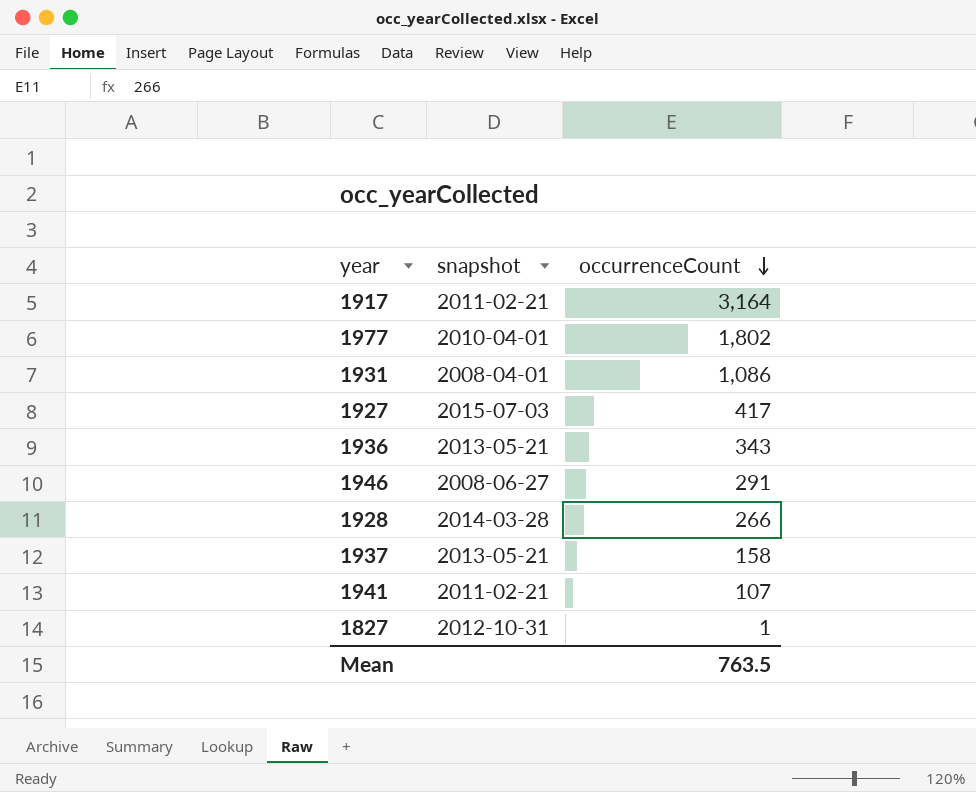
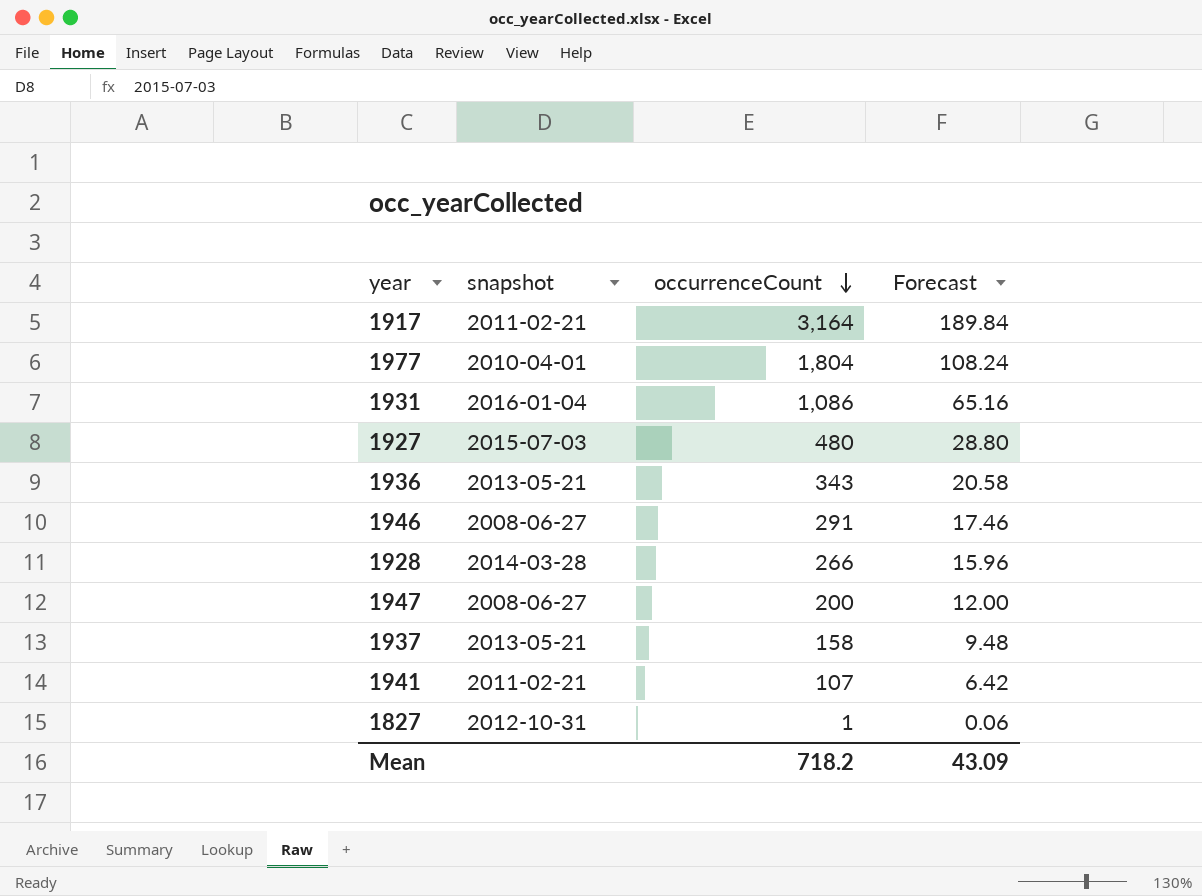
column Forecast | formula: none -> [occurrenceCount] * 0.06
1977 | occurrenceCount: 1,802 -> 1,804
1931 | snapshot: 2008-04-01 -> 2016-01-04
1927 | occurrenceCount: 417 -> 480
row 1947: none -> 2008-06-27 | 200 | 12.00
Mean | occurrenceCount: 763.5 -> 718.2

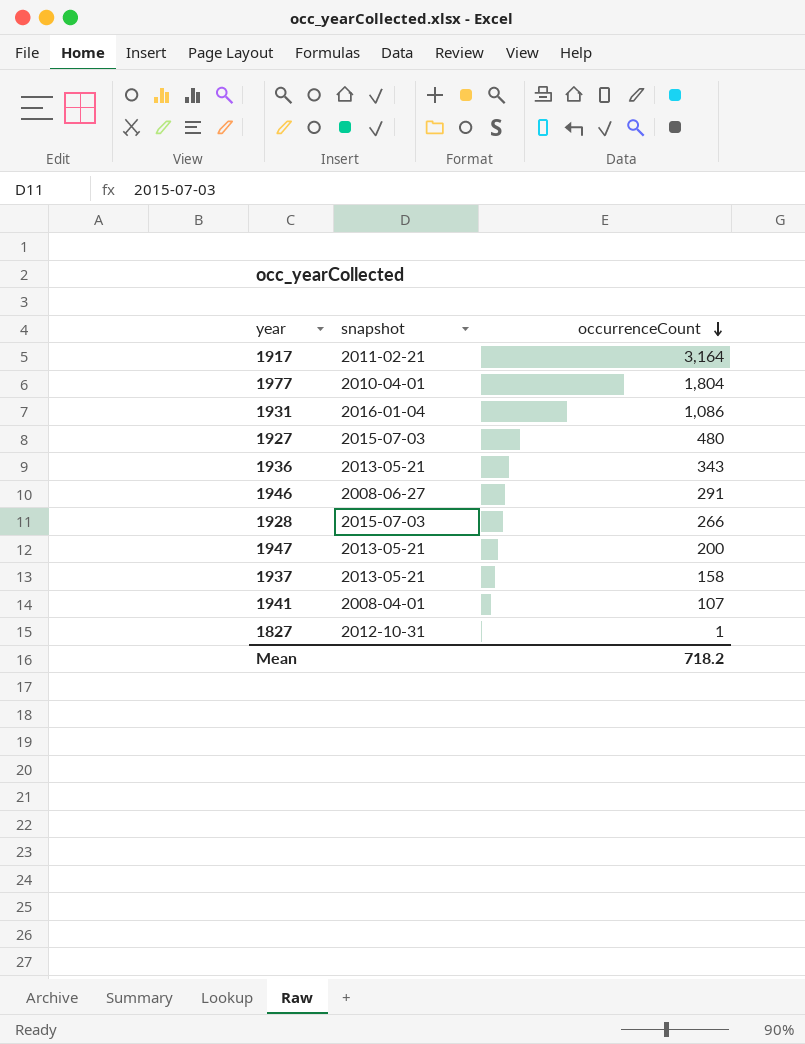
column Forecast | formula: [occurrenceCount] * 0.06 -> none
1928 | snapshot: 2014-03-28 -> 2015-07-03
1947 | snapshot: 2008-06-27 -> 2013-05-21
1941 | snapshot: 2011-02-21 -> 2008-04-01

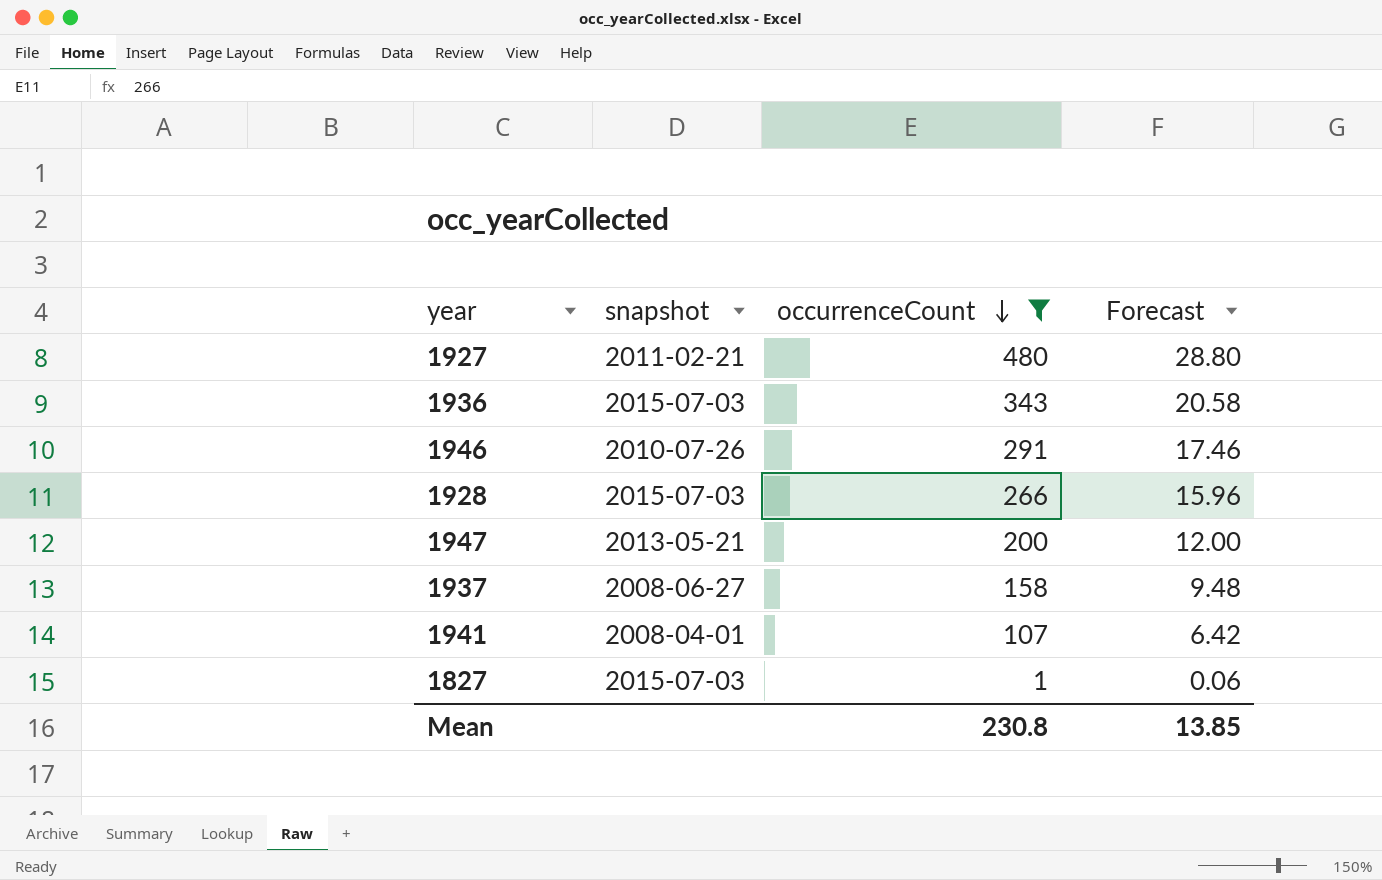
filter: none -> occurrenceCount <= 480
column Forecast | formula: none -> [occurrenceCount] * 0.06
1927 | snapshot: 2015-07-03 -> 2011-02-21
1936 | snapshot: 2013-05-21 -> 2015-07-03
1946 | snapshot: 2008-06-27 -> 2010-07-26
1937 | snapshot: 2013-05-21 -> 2008-06-27
1827 | snapshot: 2012-10-31 -> 2015-07-03
Mean | occurrenceCount: 718.2 -> 230.8

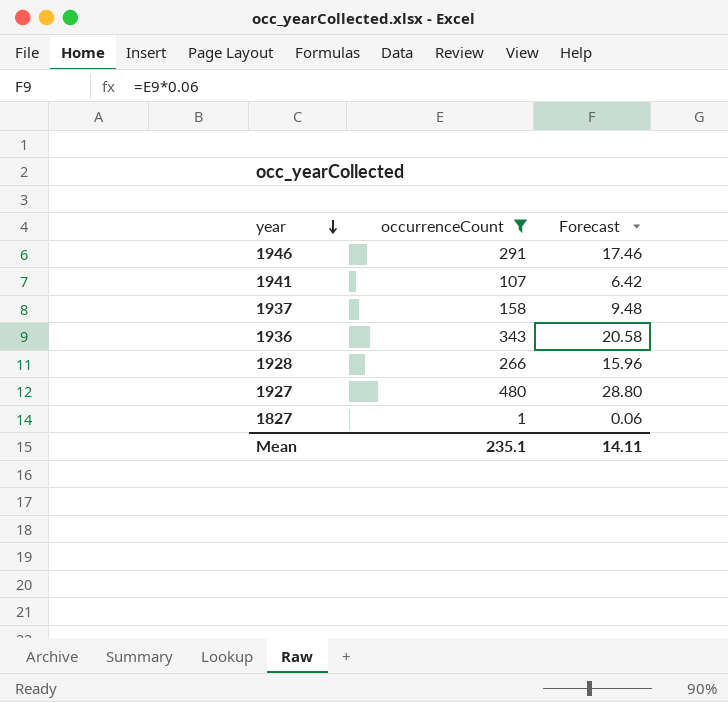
row order: occurrenceCount descending -> year descending
column snapshot | position: 2 -> none
row 1947: 2013-05-21 | 200 | 12.00 -> none
Mean | occurrenceCount: 230.8 -> 235.1
Mean | Forecast: 13.85 -> 14.11

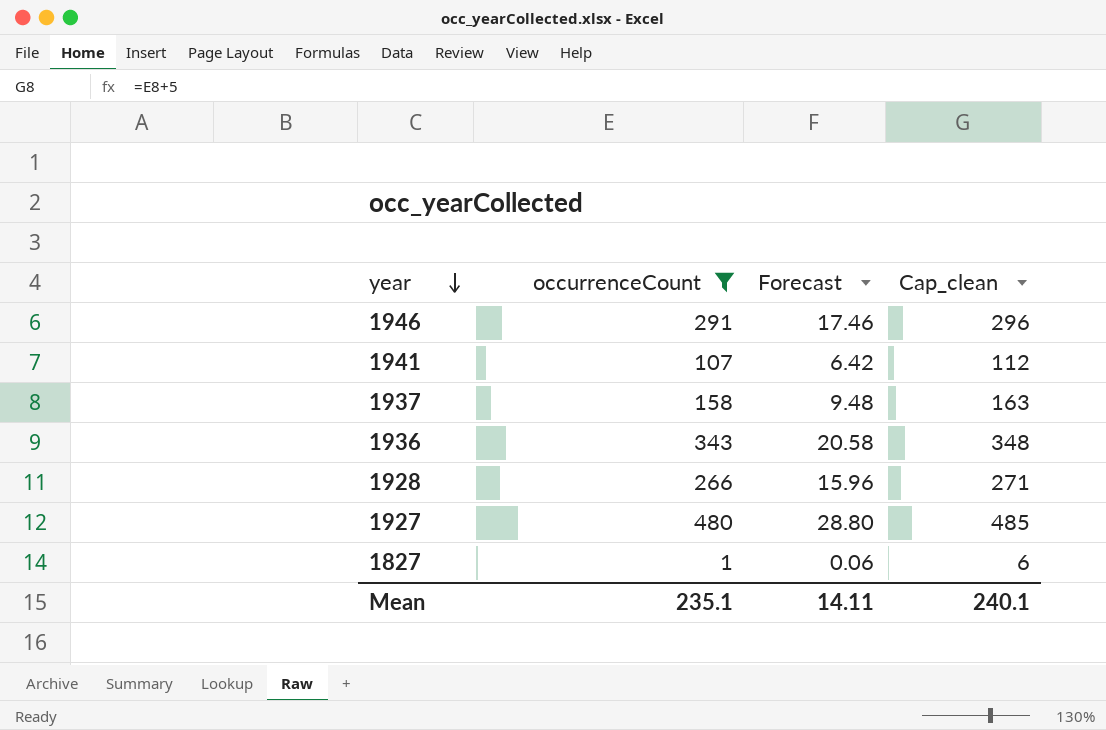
column Cap_clean | formula: none -> [occurrenceCount] + 5

